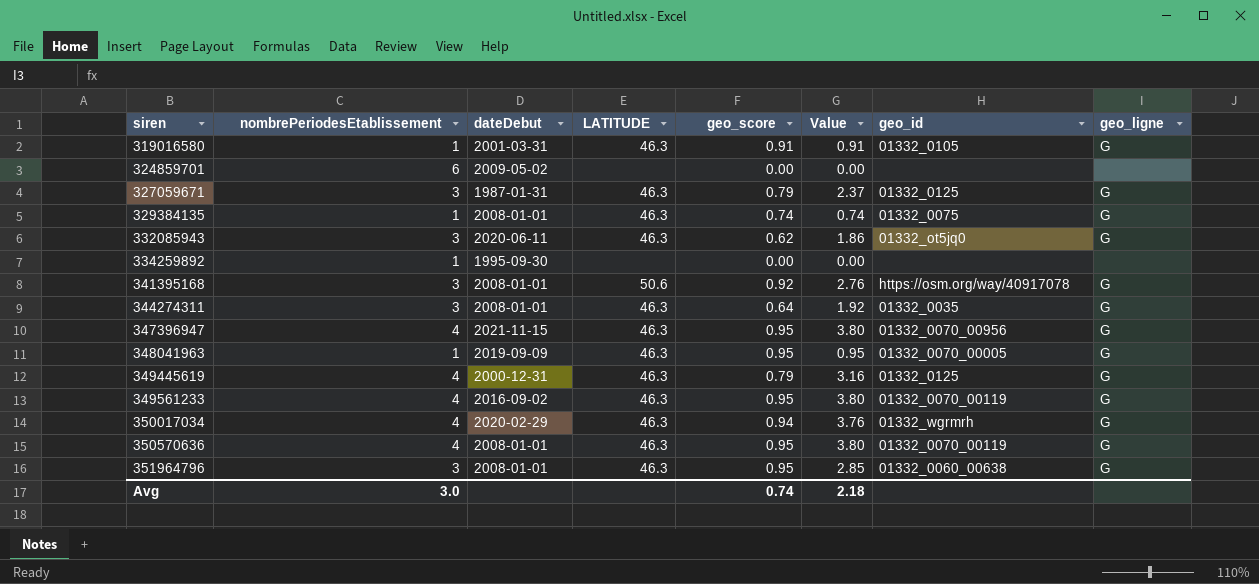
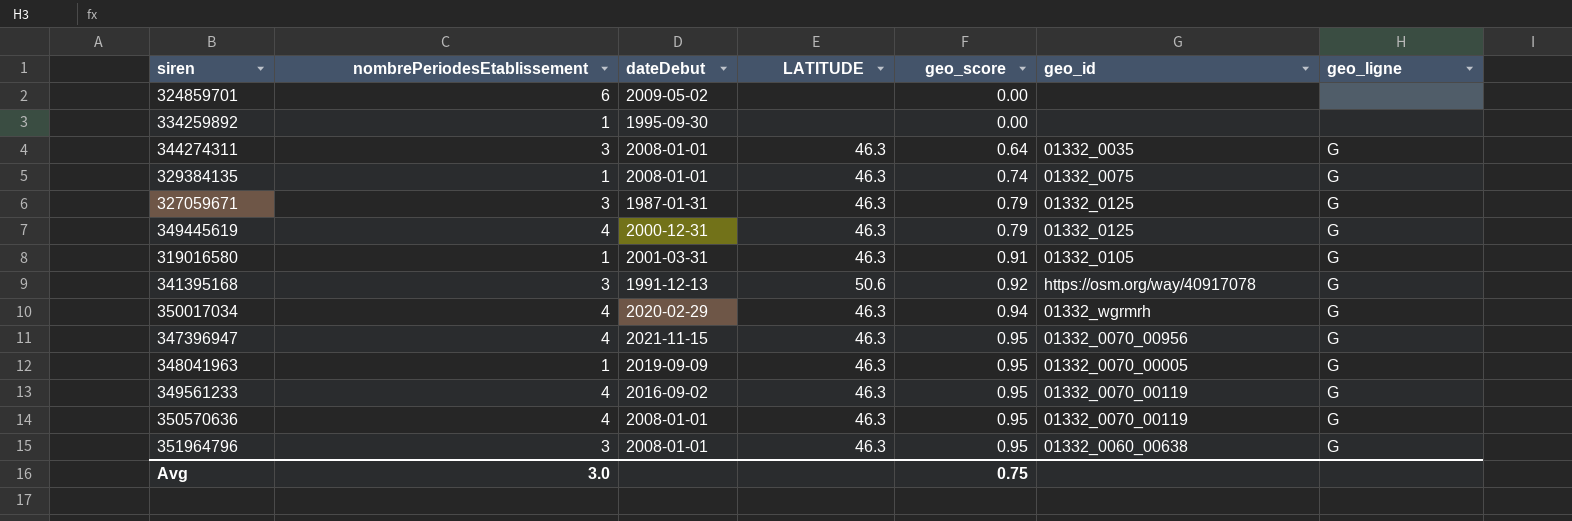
row order: siren ascending -> geo_score ascending
column Value | formula: [nombrePeriodesEtablissement] * [geo_score] -> none
row 332085943: 3 | 2020-06-11 | 46.3 | 0.62 | 1.86 | 01332_ot5jq0 | G -> none
341395168 | dateDebut: 2008-01-01 -> 1991-12-13
Avg | geo_score: 0.74 -> 0.75

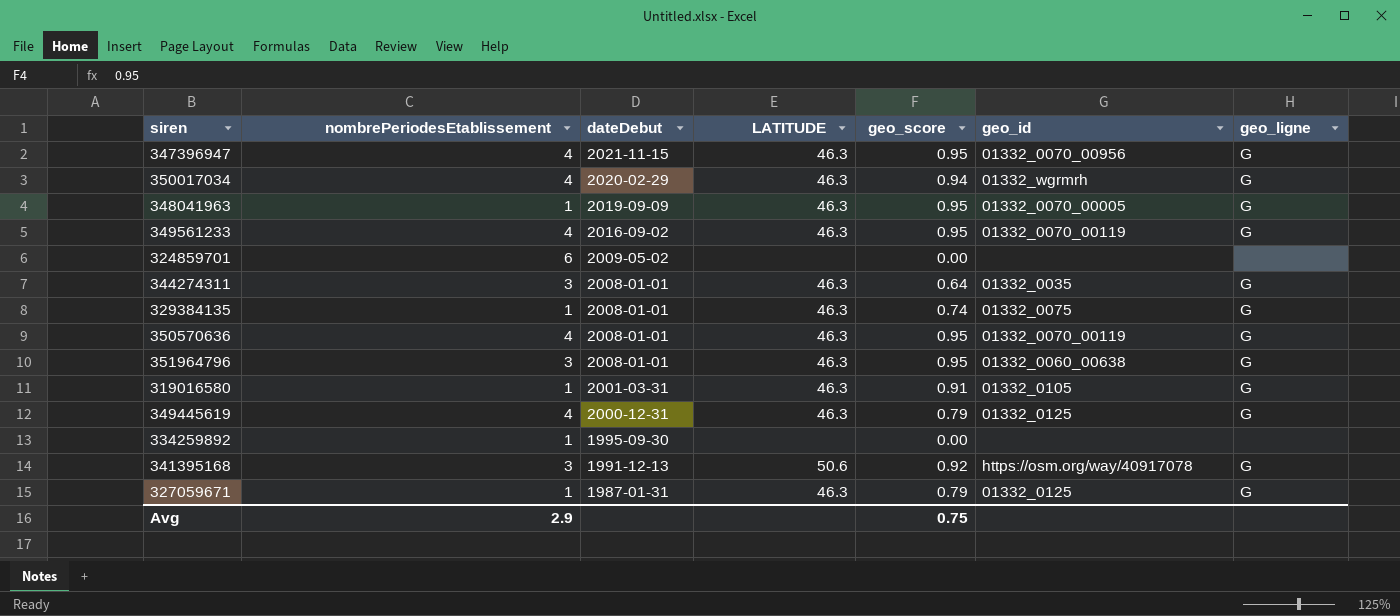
row order: geo_score ascending -> dateDebut descending
327059671 | nombrePeriodesEtablissement: 3 -> 1
Avg | nombrePeriodesEtablissement: 3.0 -> 2.9

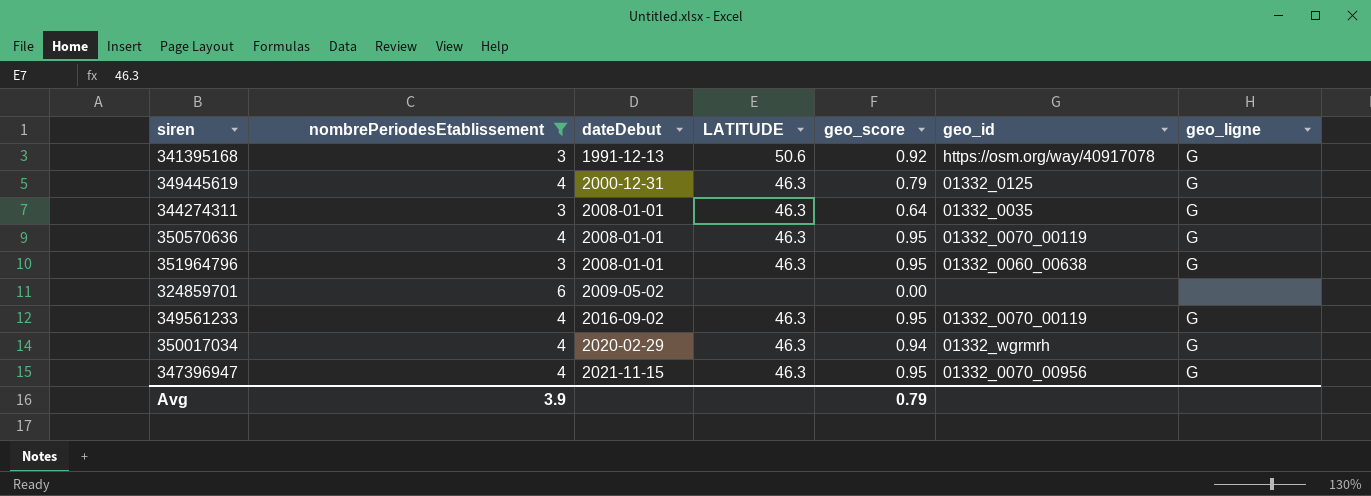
filter: none -> nombrePeriodesEtablissement != 1
row order: dateDebut descending -> dateDebut ascending
Avg | nombrePeriodesEtablissement: 2.9 -> 3.9
Avg | geo_score: 0.75 -> 0.79

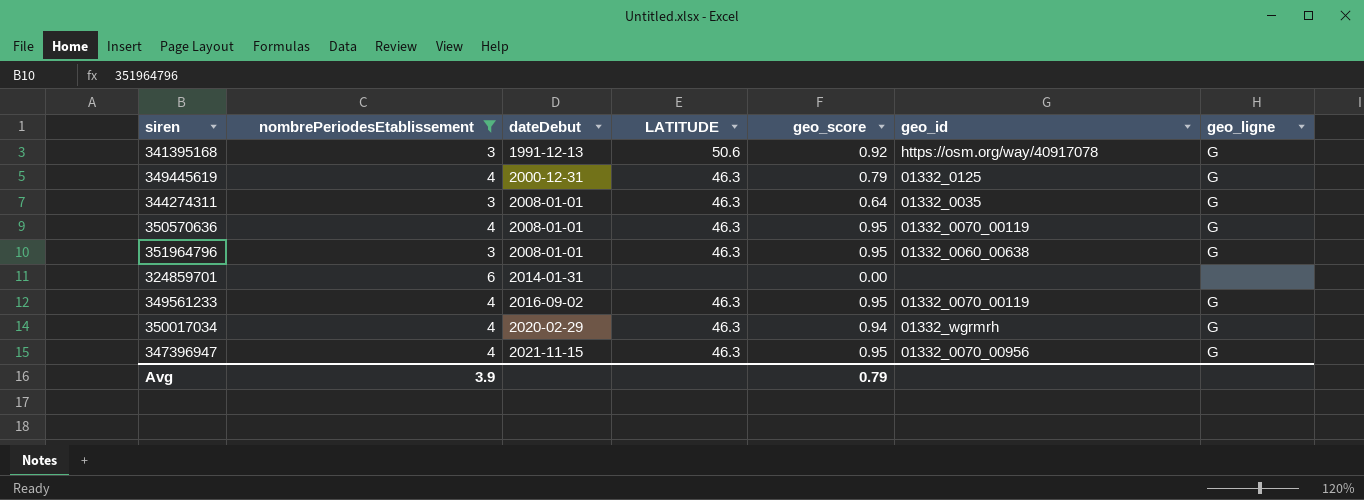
324859701 | dateDebut: 2009-05-02 -> 2014-01-31

